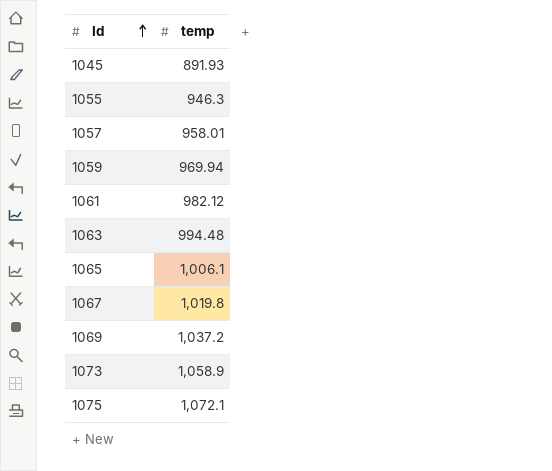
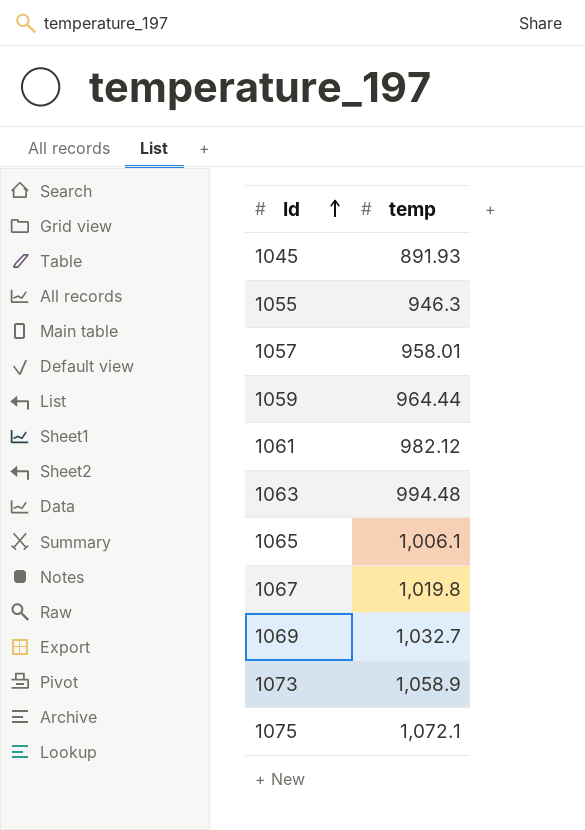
1059 | temp: 969.94 -> 964.44
1069 | temp: 1,037.2 -> 1,032.7

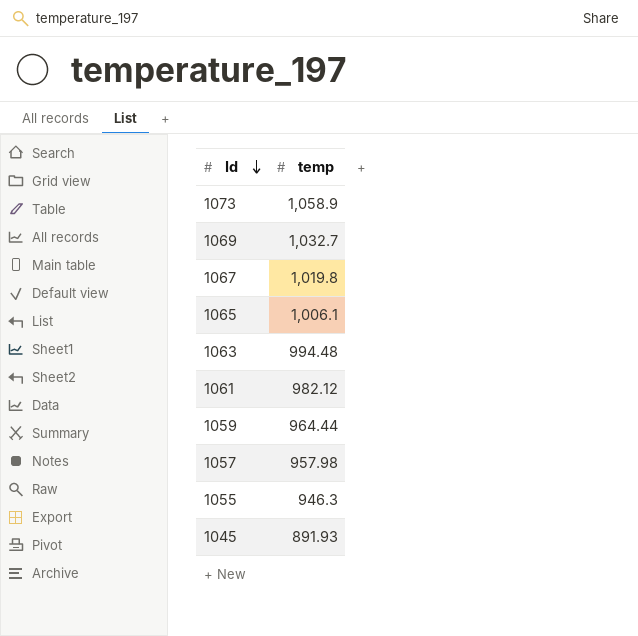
row order: Id ascending -> Id descending
row 1075: 1,072.1 -> none
1057 | temp: 958.01 -> 957.98

